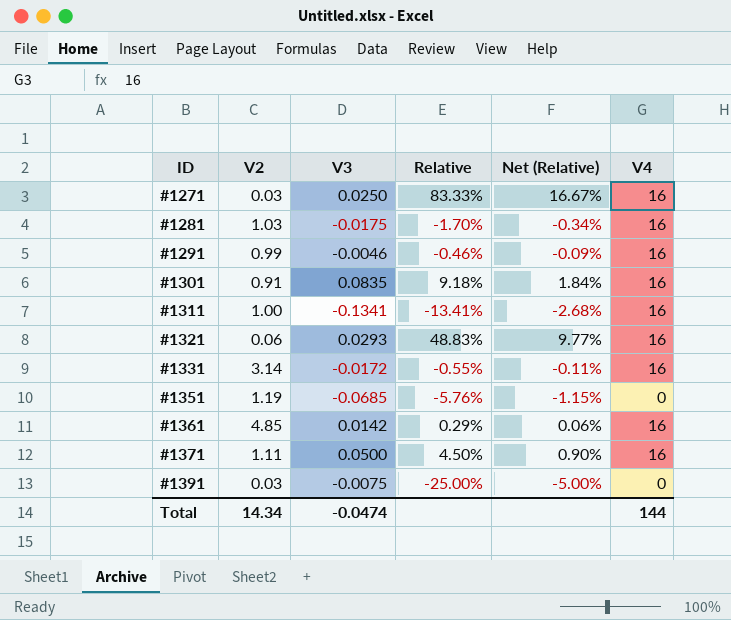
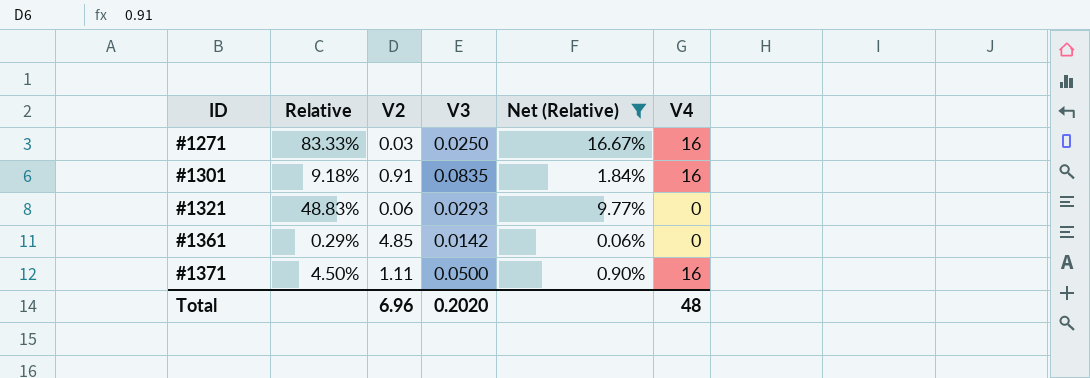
filter: none -> Net (Relative) >= 0.06%
column Relative | position: 4 -> 2
#1321 | V4: 16 -> 0
#1361 | V4: 16 -> 0
Total | V2: 14.34 -> 6.96
Total | V3: -0.0474 -> 0.2020
Total | V4: 144 -> 48

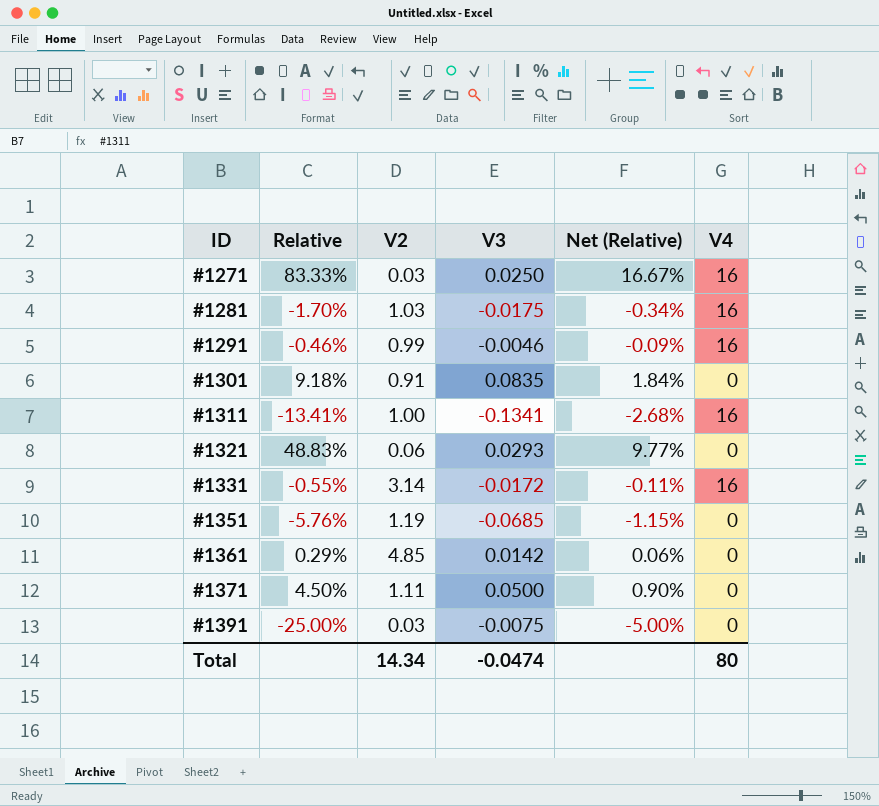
filter: Net (Relative) >= 0.06% -> none
#1301 | V4: 16 -> 0
#1371 | V4: 16 -> 0
Total | V2: 6.96 -> 14.34
Total | V3: 0.2020 -> -0.0474
Total | V4: 48 -> 80

